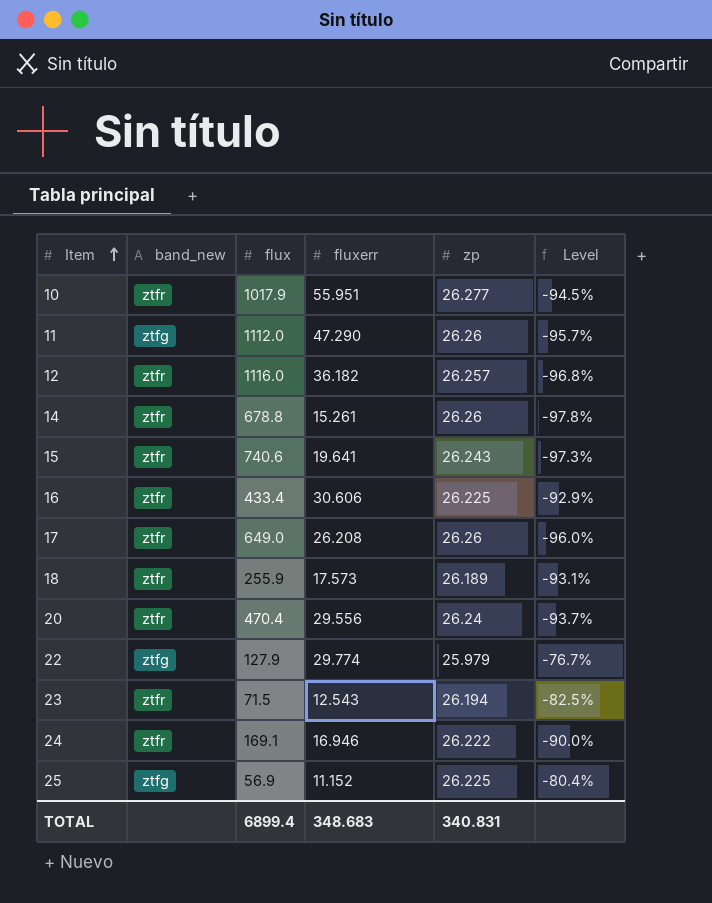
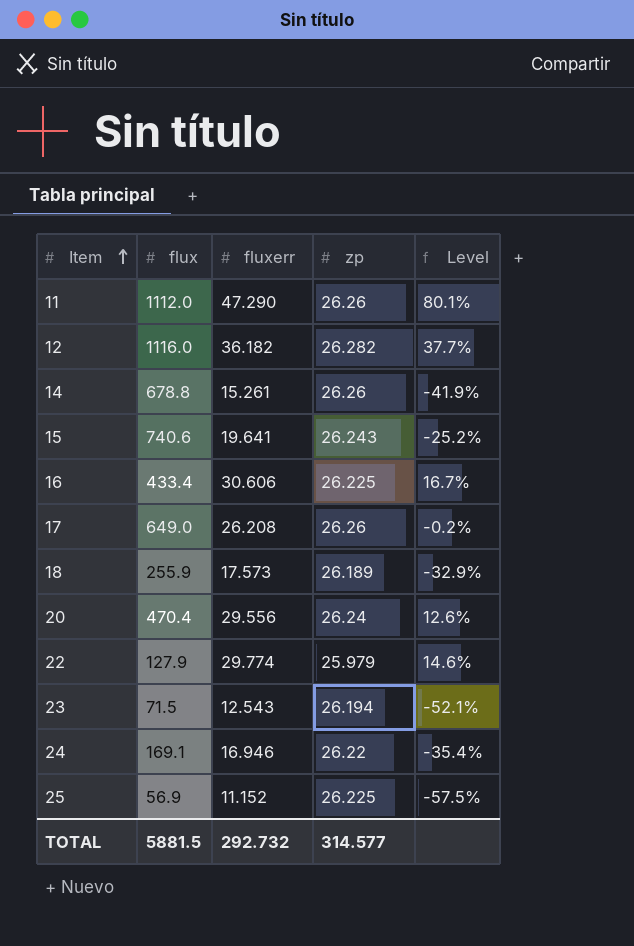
column band_new | position: 2 -> none
column Level | formula: ([fluxerr] - [flux]) / [flux] -> ([fluxerr] - [zp]) / [zp]
row 10: ztfr | 1017.9 | 55.951 | 26.277 | -94.5% -> none
12 | zp: 26.257 -> 26.282
24 | zp: 26.222 -> 26.22
TOTAL | flux: 6899.4 -> 5881.5
TOTAL | fluxerr: 348.683 -> 292.732
TOTAL | zp: 340.831 -> 314.577

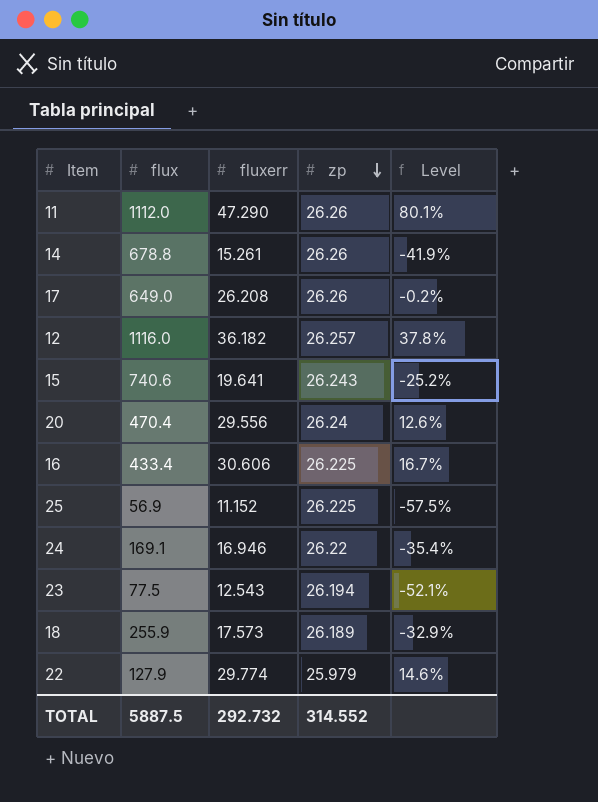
row order: Item ascending -> zp descending
12 | zp: 26.282 -> 26.257
12 | Level: 37.7% -> 37.8%
23 | flux: 71.5 -> 77.5
TOTAL | flux: 5881.5 -> 5887.5
TOTAL | zp: 314.577 -> 314.552

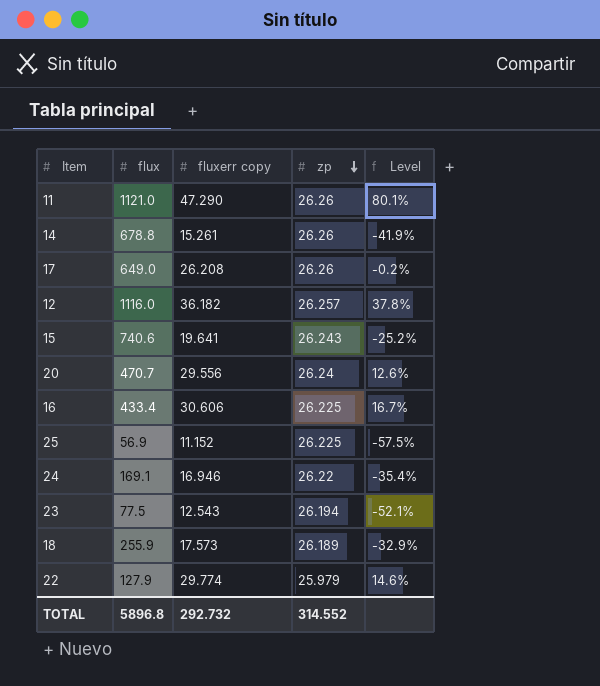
column name: fluxerr -> fluxerr copy
11 | flux: 1112.0 -> 1121.0
20 | flux: 470.4 -> 470.7
TOTAL | flux: 5887.5 -> 5896.8

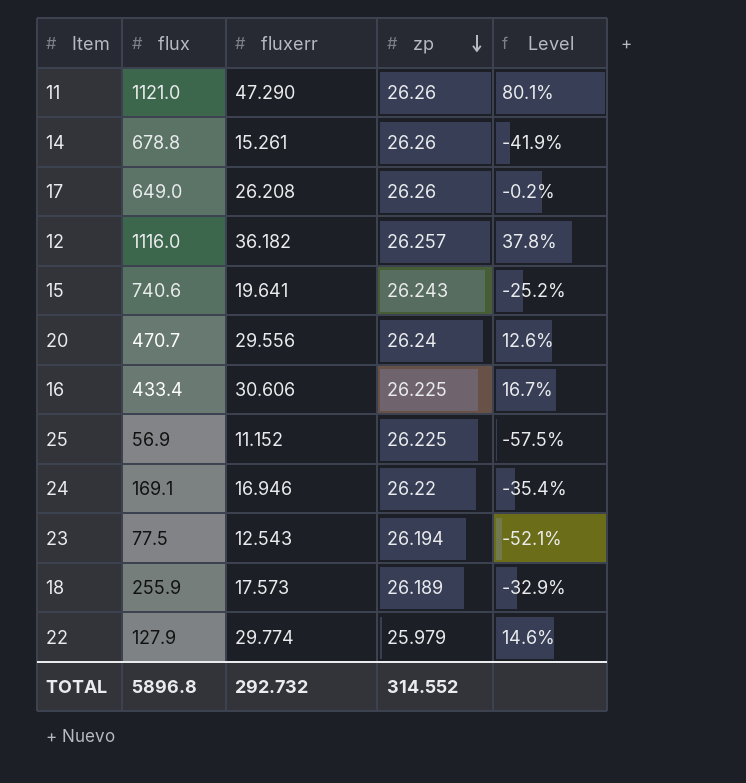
column name: fluxerr copy -> fluxerr

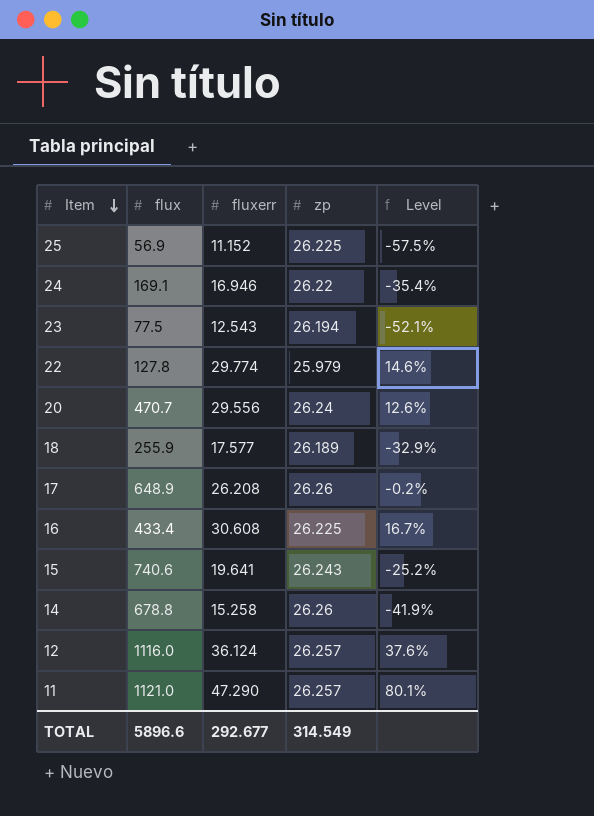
row order: zp descending -> Item descending
22 | flux: 127.9 -> 127.8
18 | fluxerr: 17.573 -> 17.577
17 | flux: 649.0 -> 648.9
16 | fluxerr: 30.606 -> 30.608
14 | fluxerr: 15.261 -> 15.258
12 | fluxerr: 36.182 -> 36.124
12 | Level: 37.8% -> 37.6%
11 | zp: 26.26 -> 26.257
TOTAL | flux: 5896.8 -> 5896.6
TOTAL | fluxerr: 292.732 -> 292.677
TOTAL | zp: 314.552 -> 314.549

